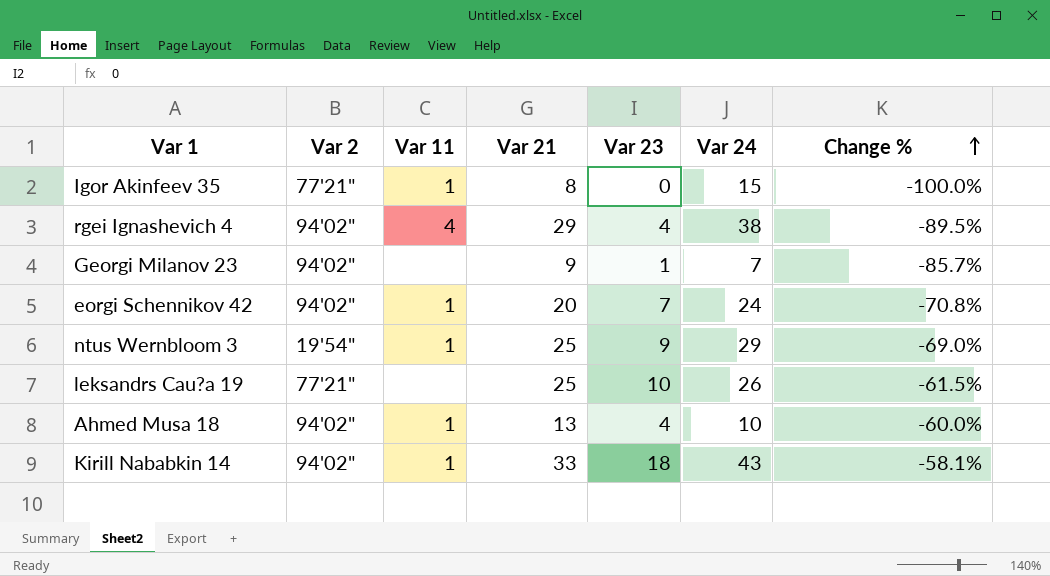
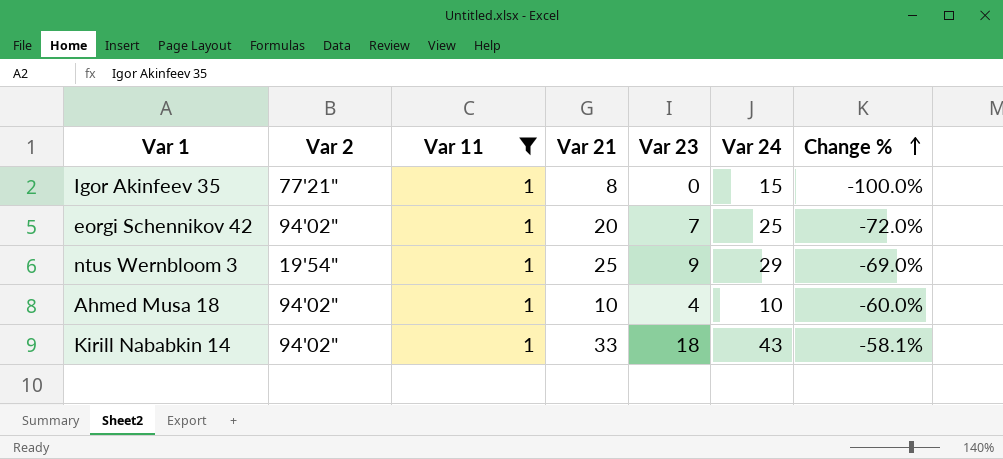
filter: none -> Var 11 = 1
eorgi Schennikov 42 | Var 24: 24 -> 25
eorgi Schennikov 42 | Change %: -70.8% -> -72.0%
Ahmed Musa 18 | Var 21: 13 -> 10

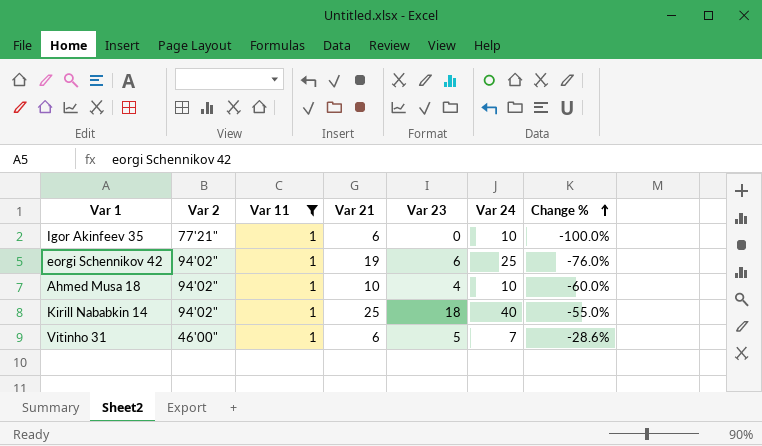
row ntus Wernbloom 3: 19'54" | 1 | 25 | 9 | 29 | -69.0% -> none
Igor Akinfeev 35 | Var 21: 8 -> 6
Igor Akinfeev 35 | Var 24: 15 -> 10
eorgi Schennikov 42 | Var 21: 20 -> 19
eorgi Schennikov 42 | Var 23: 7 -> 6
eorgi Schennikov 42 | Change %: -72.0% -> -76.0%
Kirill Nababkin 14 | Var 21: 33 -> 25
Kirill Nababkin 14 | Var 24: 43 -> 40
Kirill Nababkin 14 | Change %: -58.1% -> -55.0%
row Vitinho 31: none -> 46'00" | 1 | 6 | 5 | 7 | -28.6%

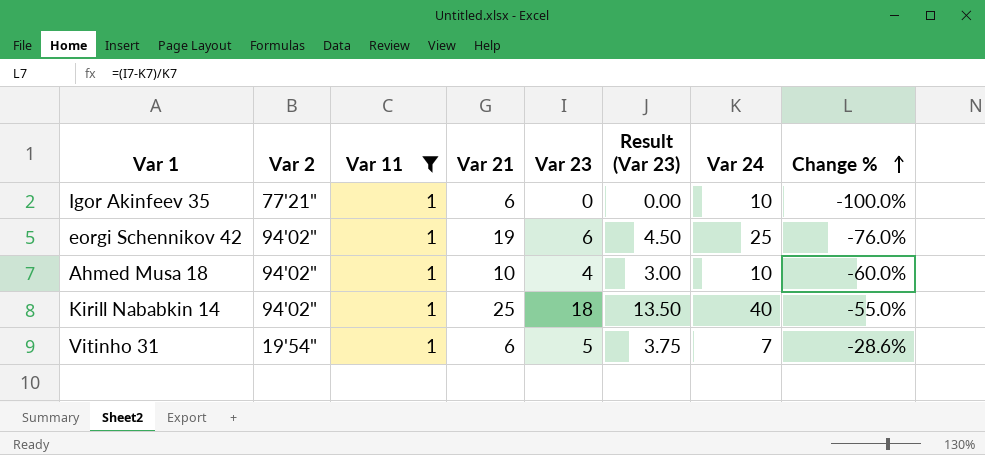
column Result (Var 23) | formula: none -> [Var 23] * 0.75
Vitinho 31 | Var 2: 46'00" -> 19'54"

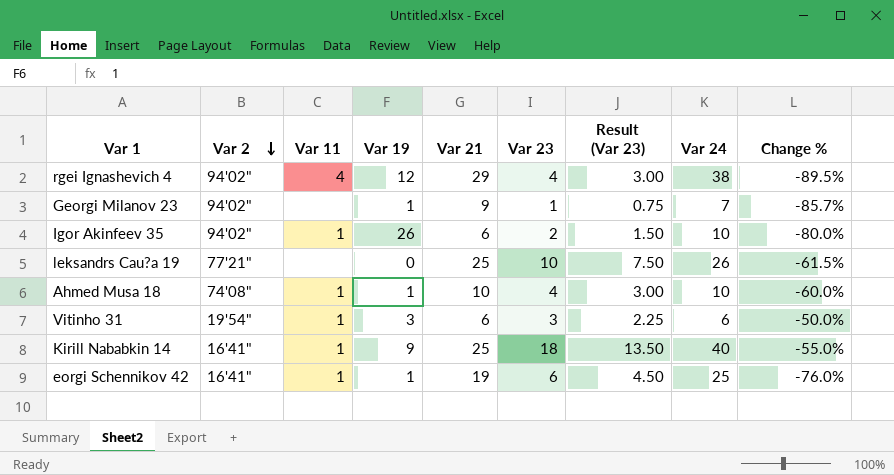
filter: Var 11 = 1 -> none
row order: Change % ascending -> Var 2 descending
column Var 19 | position: none -> 4
Igor Akinfeev 35 | Var 2: 77'21" -> 94'02"
Igor Akinfeev 35 | Var 23: 0 -> 2
Igor Akinfeev 35 | Result (Var 23): 0.00 -> 1.50
Igor Akinfeev 35 | Change %: -100.0% -> -80.0%
Ahmed Musa 18 | Var 2: 94'02" -> 74'08"
Vitinho 31 | Var 23: 5 -> 3
Vitinho 31 | Result (Var 23): 3.75 -> 2.25
Vitinho 31 | Var 24: 7 -> 6
Vitinho 31 | Change %: -28.6% -> -50.0%
Kirill Nababkin 14 | Var 2: 94'02" -> 16'41"
eorgi Schennikov 42 | Var 2: 94'02" -> 16'41"

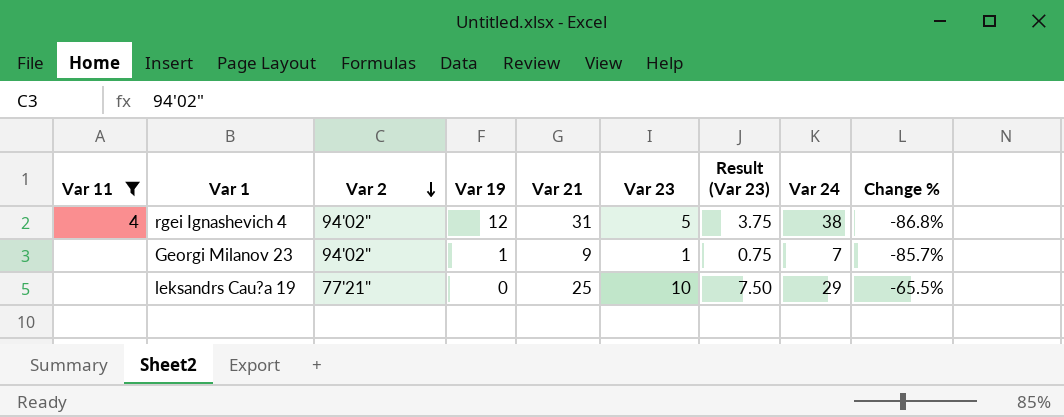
filter: none -> Var 11 != 1
column Var 11 | position: 3 -> 1
rgei Ignashevich 4 | Var 21: 29 -> 31
rgei Ignashevich 4 | Var 23: 4 -> 5
rgei Ignashevich 4 | Result (Var 23): 3.00 -> 3.75
rgei Ignashevich 4 | Change %: -89.5% -> -86.8%
leksandrs Cau?a 19 | Var 24: 26 -> 29
leksandrs Cau?a 19 | Change %: -61.5% -> -65.5%

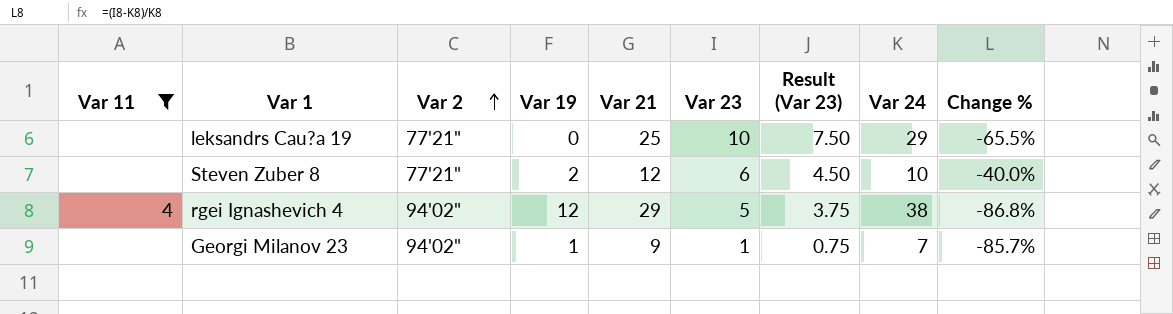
row order: Var 2 descending -> Var 2 ascending
row Steven Zuber 8: none -> none | 77'21" | 2 | 12 | 6 | 4.50 | 10 | -40.0%
rgei Ignashevich 4 | Var 21: 31 -> 29

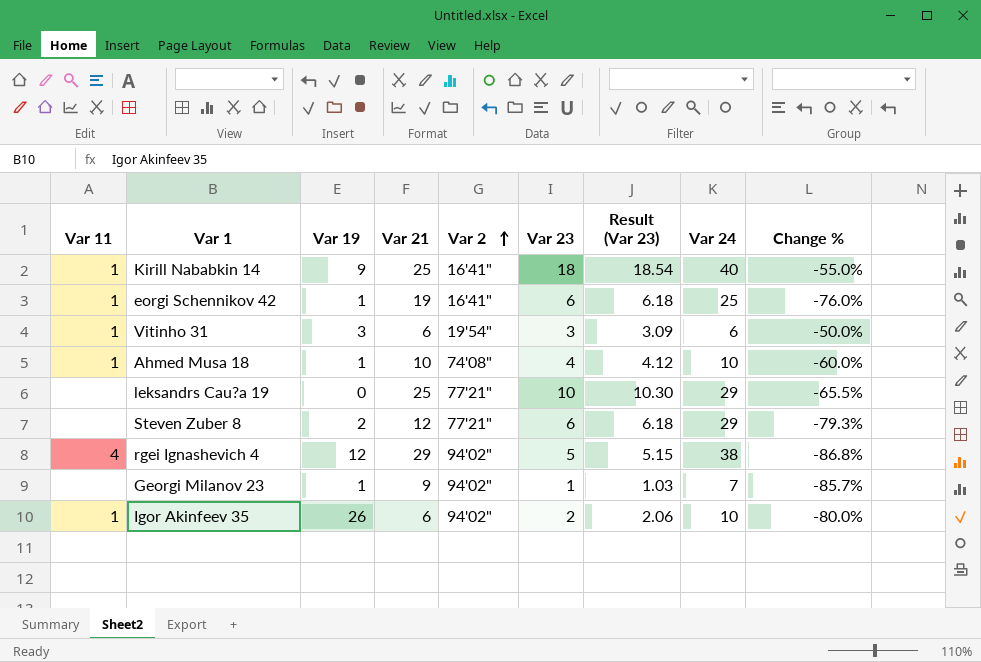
filter: Var 11 != 1 -> none
column Var 2 | position: 3 -> 5
column Result (Var 23) | formula: [Var 23] * 0.75 -> [Var 23] * 1.03
Steven Zuber 8 | Var 24: 10 -> 29
Steven Zuber 8 | Change %: -40.0% -> -79.3%

